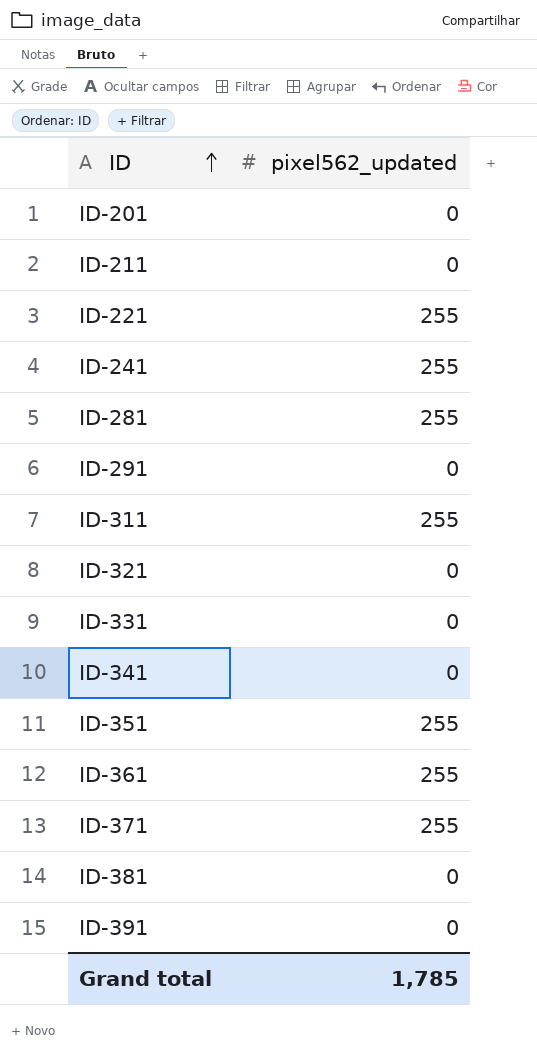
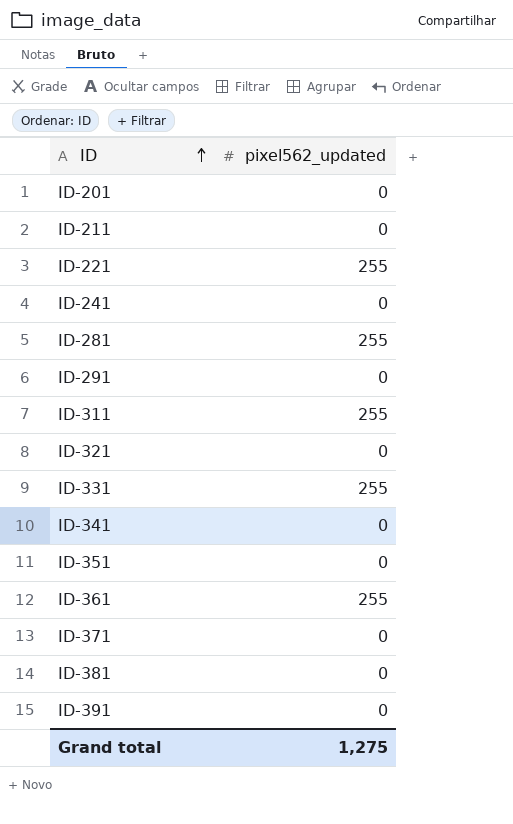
ID-241 | pixel562_updated: 255 -> 0
ID-331 | pixel562_updated: 0 -> 255
ID-351 | pixel562_updated: 255 -> 0
ID-371 | pixel562_updated: 255 -> 0
Grand total | pixel562_updated: 1,785 -> 1,275

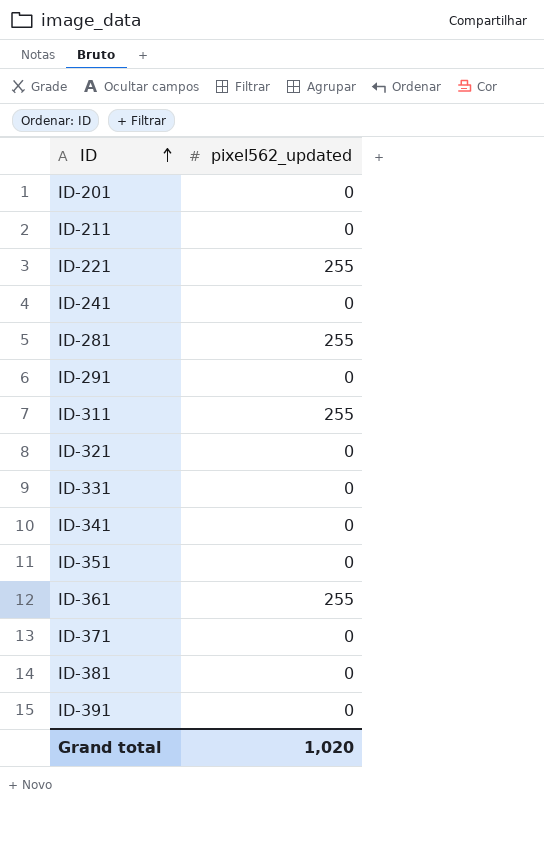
ID-331 | pixel562_updated: 255 -> 0
Grand total | pixel562_updated: 1,275 -> 1,020

